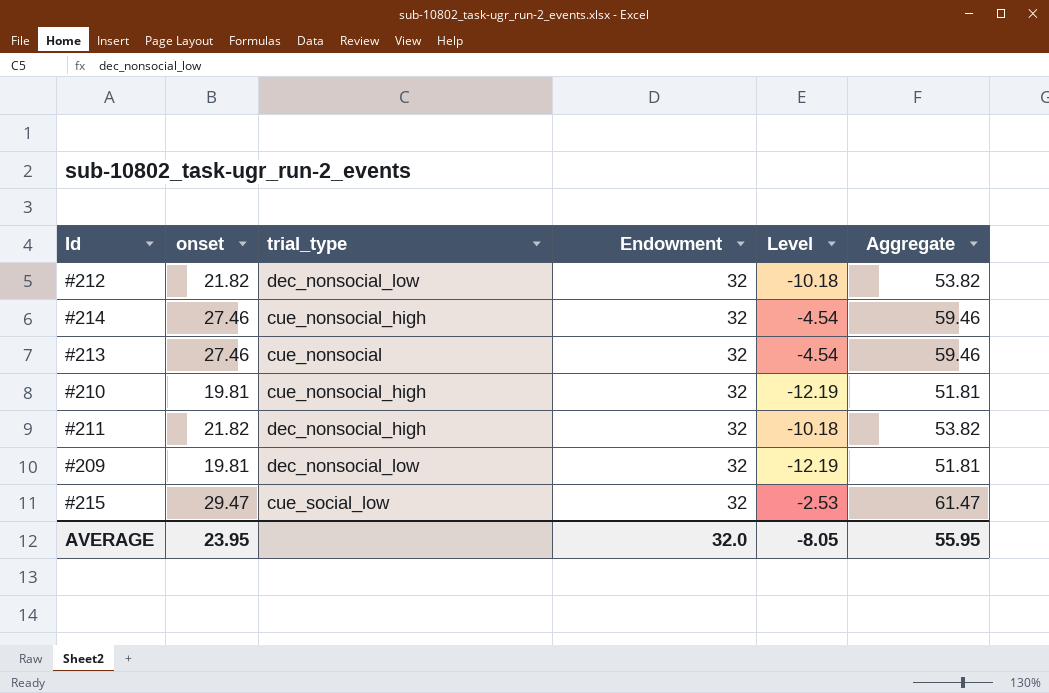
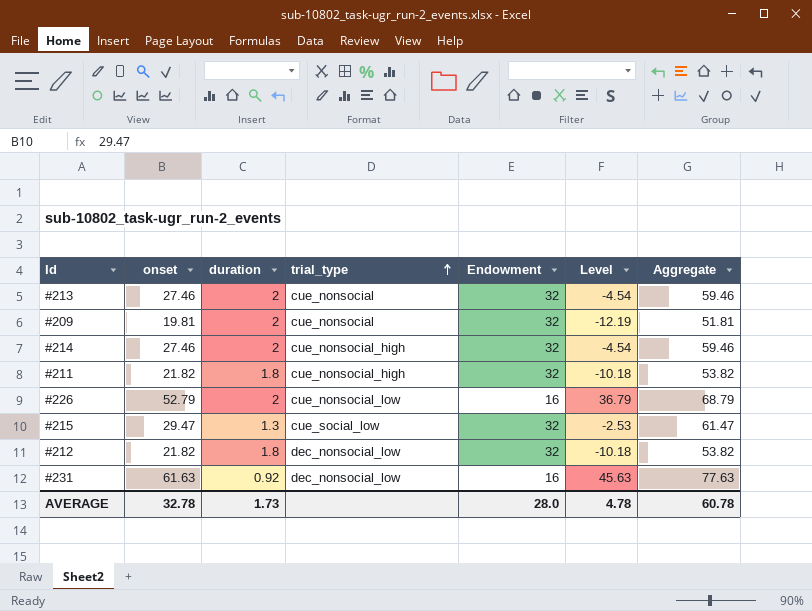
row order: none -> trial_type ascending
column duration | position: none -> 3
row #210: 19.81 | cue_nonsocial_high | 32 | -12.19 | 51.81 -> none
#209 | trial_type: dec_nonsocial_low -> cue_nonsocial
#211 | trial_type: dec_nonsocial_high -> cue_nonsocial_high
row #226: none -> 52.79 | 2 | cue_nonsocial_low | 16 | 36.79 | 68.79
row #231: none -> 61.63 | 0.92 | dec_nonsocial_low | 16 | 45.63 | 77.63
AVERAGE | onset: 23.95 -> 32.78
AVERAGE | Endowment: 32.0 -> 28.0
AVERAGE | Level: -8.05 -> 4.78
AVERAGE | Aggregate: 55.95 -> 60.78

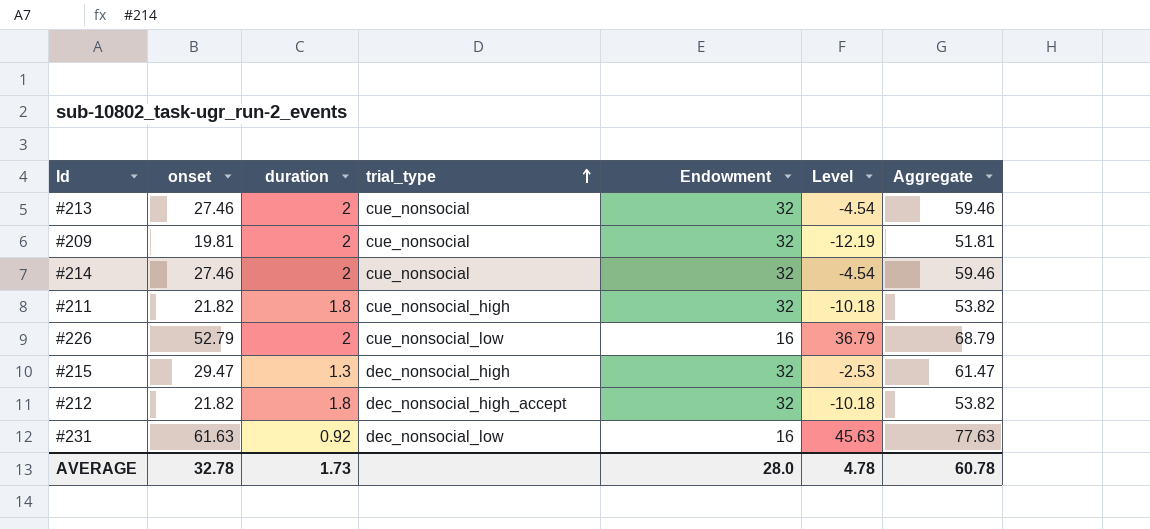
#214 | trial_type: cue_nonsocial_high -> cue_nonsocial
#215 | trial_type: cue_social_low -> dec_nonsocial_high
#212 | trial_type: dec_nonsocial_low -> dec_nonsocial_high_accept

